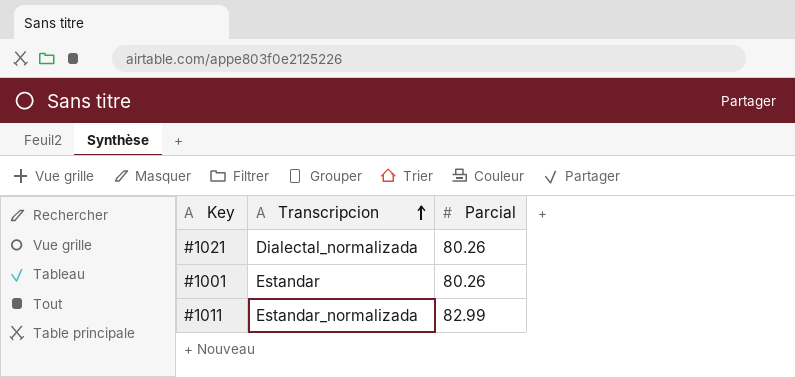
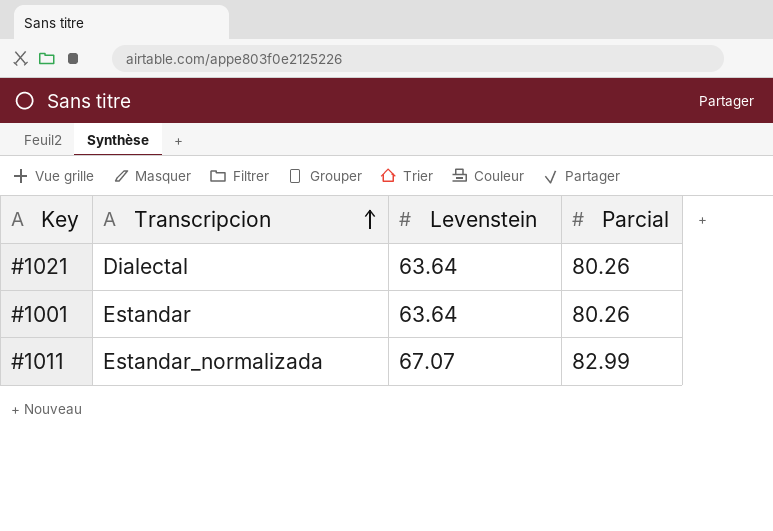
column Levenstein | position: none -> 3
#1021 | Transcripcion: Dialectal_normalizada -> Dialectal

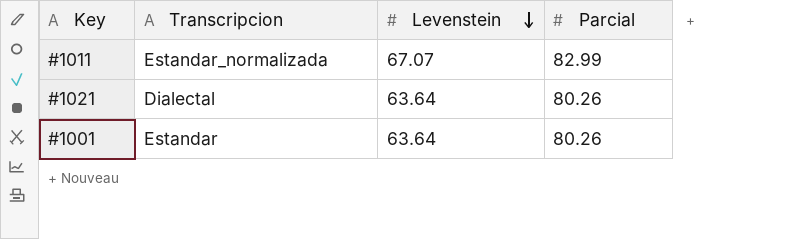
row order: Transcripcion ascending -> Levenstein descending

